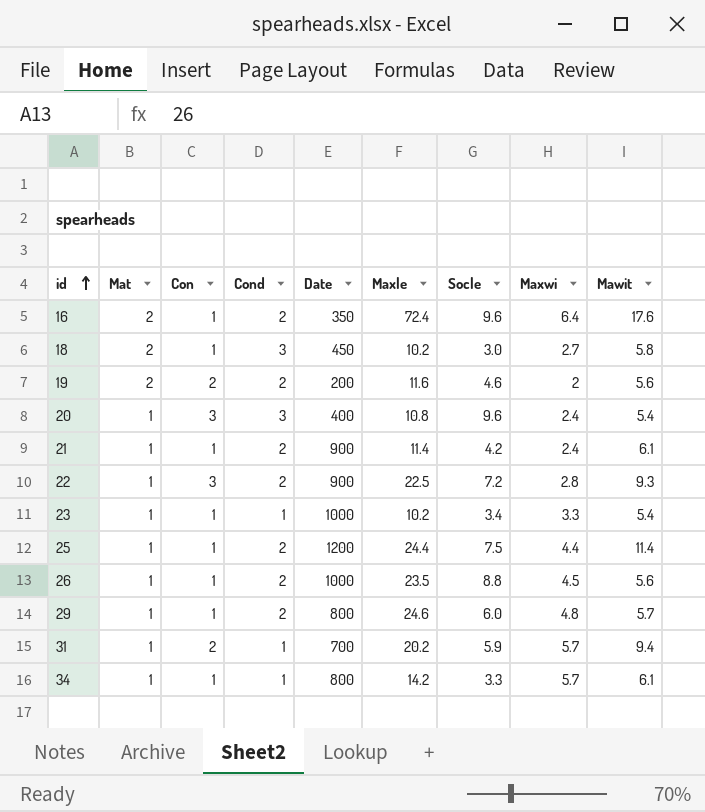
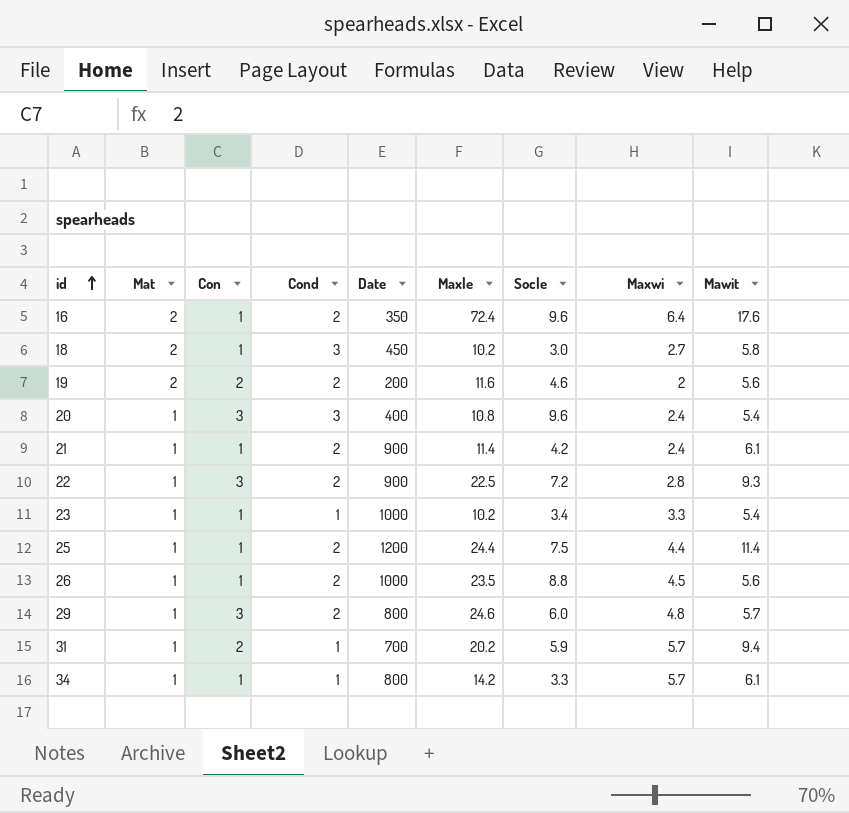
29 | Con: 1 -> 3

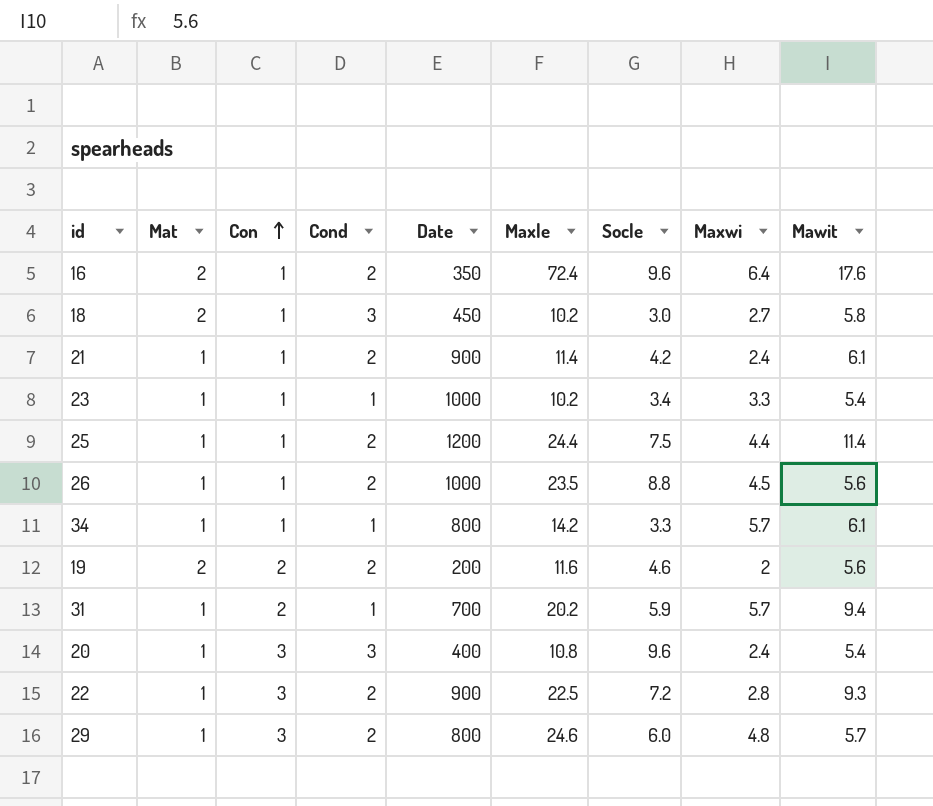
row order: id ascending -> Con ascending

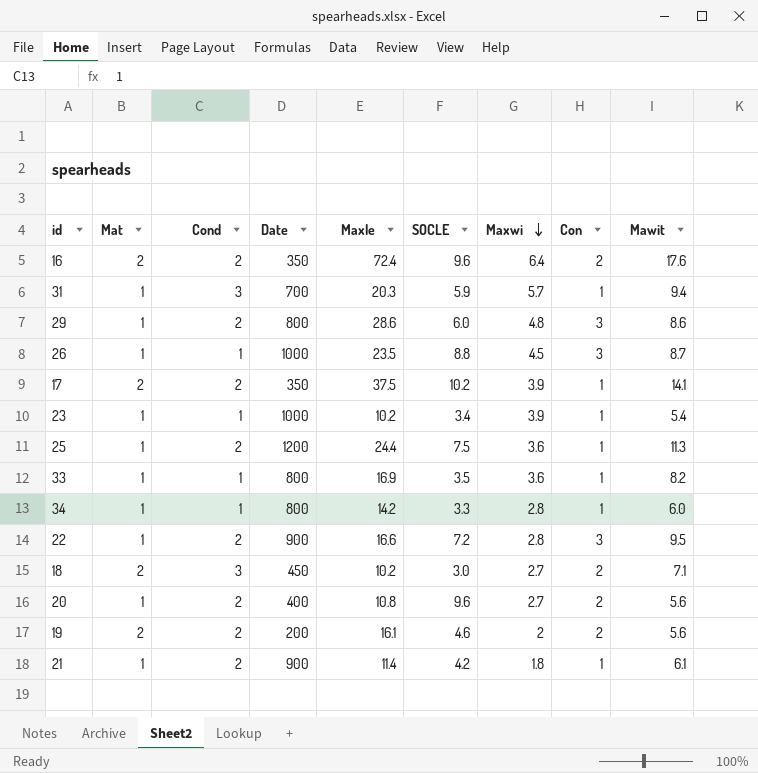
row order: Con ascending -> Maxwi descending
column name: Socle -> SOCLE
column Con | position: 3 -> 8
16 | Con: 1 -> 2
31 | Cond: 1 -> 3
31 | Maxle: 20.2 -> 20.3
31 | Con: 2 -> 1
29 | Maxle: 24.6 -> 28.6
29 | Mawit: 5.7 -> 8.6
26 | Cond: 2 -> 1
26 | Con: 1 -> 3
26 | Mawit: 5.6 -> 8.7
row 17: none -> 2 | 2 | 350 | 37.5 | 10.2 | 3.9 | 1 | 14.1
23 | Maxwi: 3.3 -> 3.9
25 | Maxwi: 4.4 -> 3.6
25 | Mawit: 11.4 -> 11.3
row 33: none -> 1 | 1 | 800 | 16.9 | 3.5 | 3.6 | 1 | 8.2
34 | Maxwi: 5.7 -> 2.8
34 | Mawit: 6.1 -> 6.0
22 | Maxle: 22.5 -> 16.6
22 | Mawit: 9.3 -> 9.5
18 | Con: 1 -> 2
18 | Mawit: 5.8 -> 7.1
20 | Cond: 3 -> 2
20 | Maxwi: 2.4 -> 2.7
20 | Con: 3 -> 2
20 | Mawit: 5.4 -> 5.6
19 | Maxle: 11.6 -> 16.1
21 | Maxwi: 2.4 -> 1.8

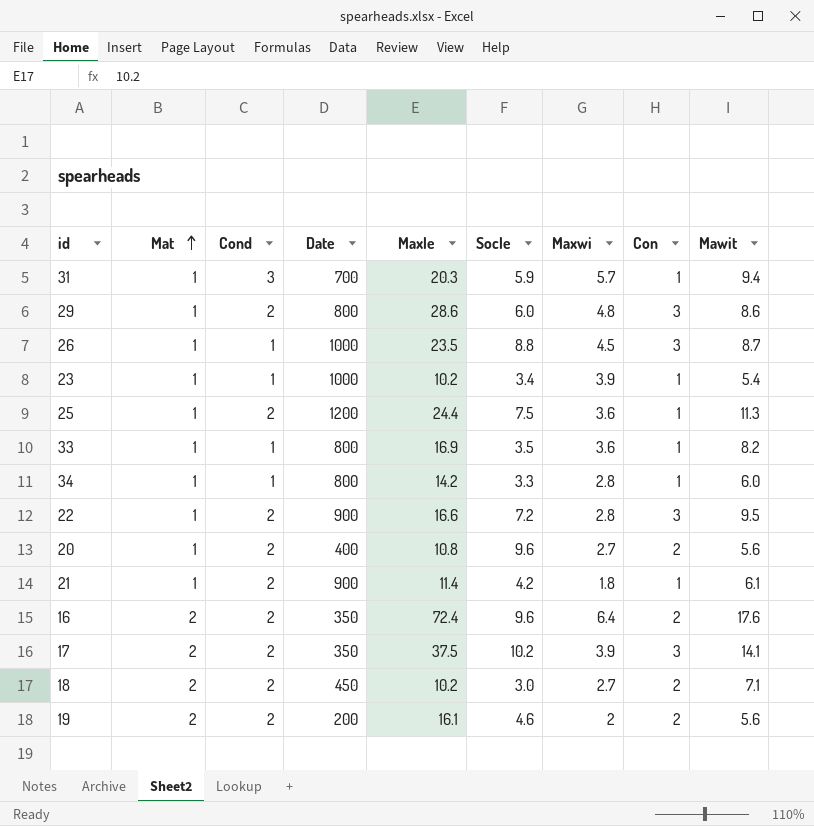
row order: Maxwi descending -> Mat ascending
column name: SOCLE -> Socle
17 | Con: 1 -> 3
18 | Cond: 3 -> 2

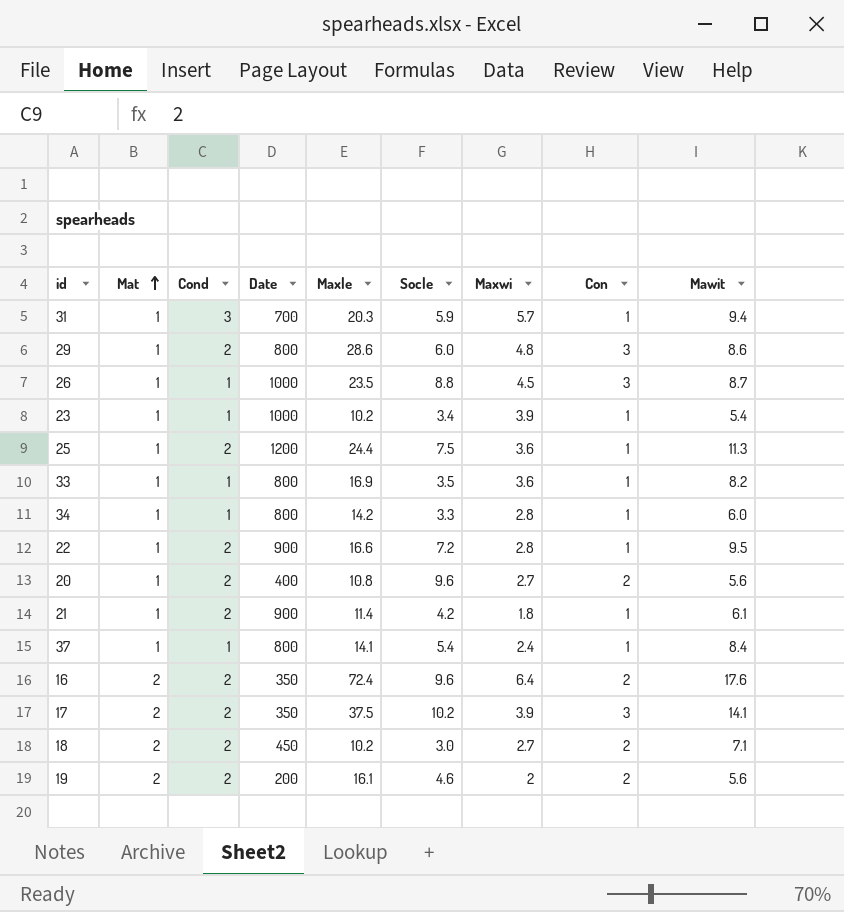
22 | Con: 3 -> 1
row 37: none -> 1 | 1 | 800 | 14.1 | 5.4 | 2.4 | 1 | 8.4

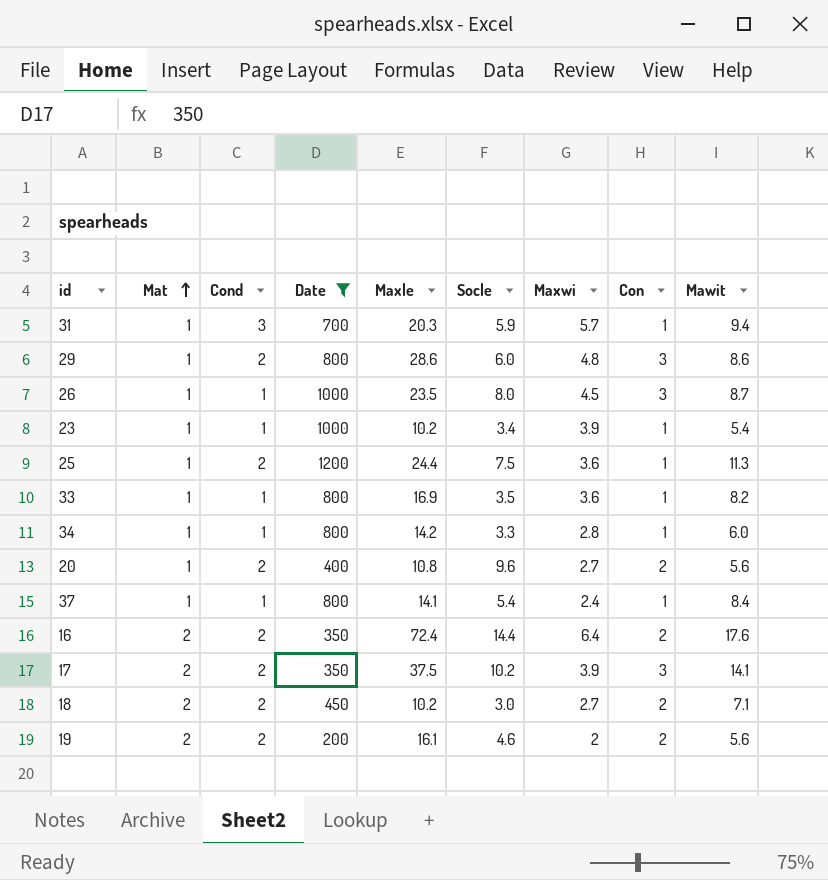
filter: none -> Date != 900
26 | Socle: 8.8 -> 8.0
16 | Socle: 9.6 -> 14.4

